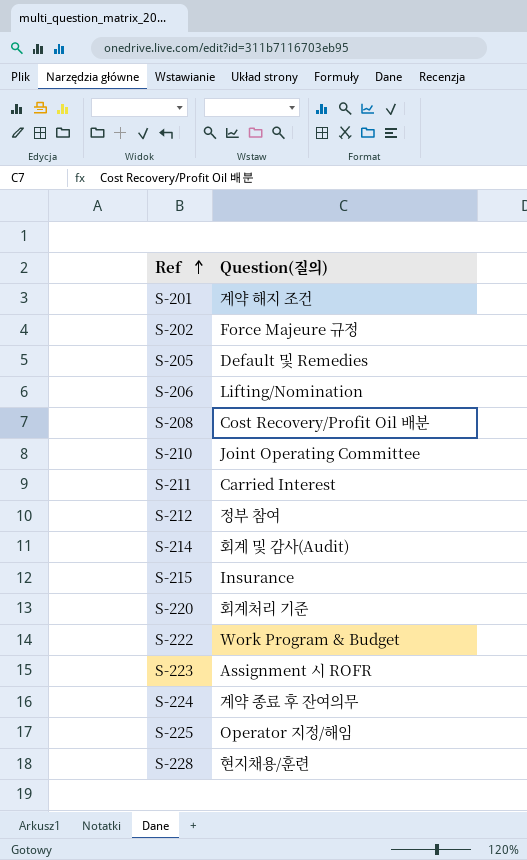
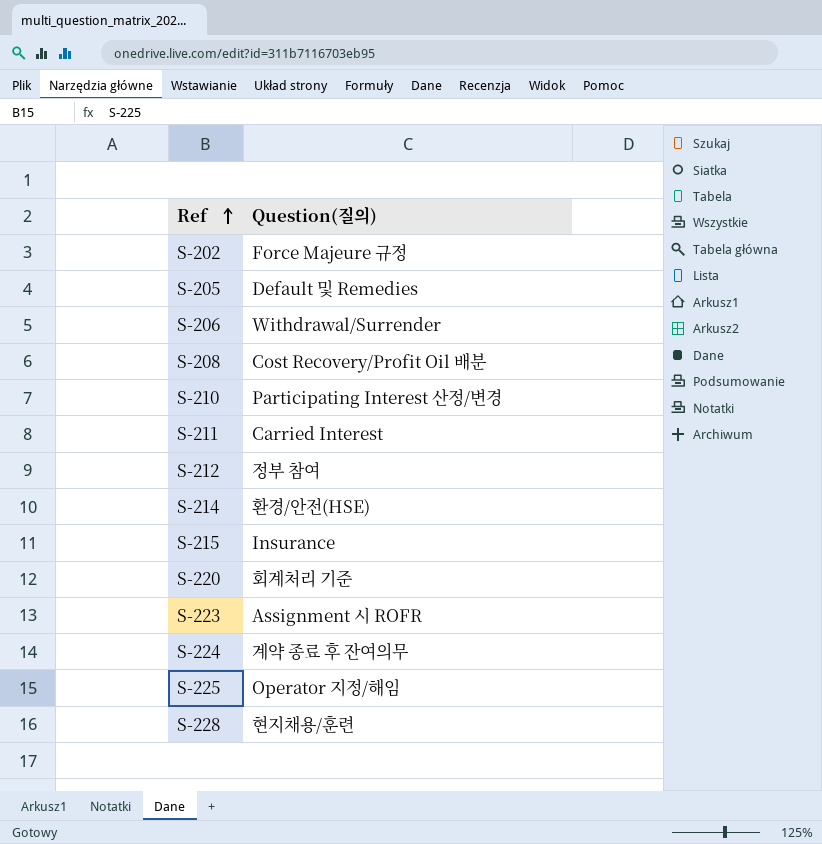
row S-201: 계약 해지 조건 -> none
row S-222: Work Program & Budget -> none
S-206 | Question(질의): Lifting/Nomination -> Withdrawal/Surrender
S-210 | Question(질의): Joint Operating Committee -> Participating Interest 산정/변경
S-214 | Question(질의): 회계 및 감사(Audit) -> 환경/안전(HSE)

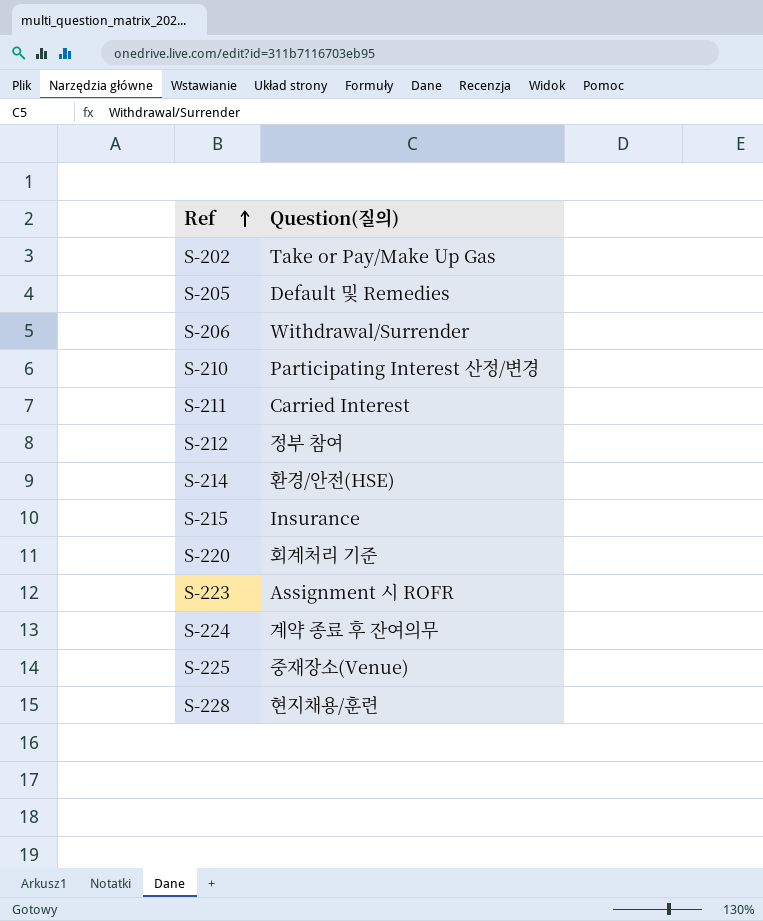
row S-208: Cost Recovery/Profit Oil 배분 -> none
S-202 | Question(질의): Force Majeure 규정 -> Take or Pay/Make Up Gas
S-225 | Question(질의): Operator 지정/해임 -> 중재장소(Venue)

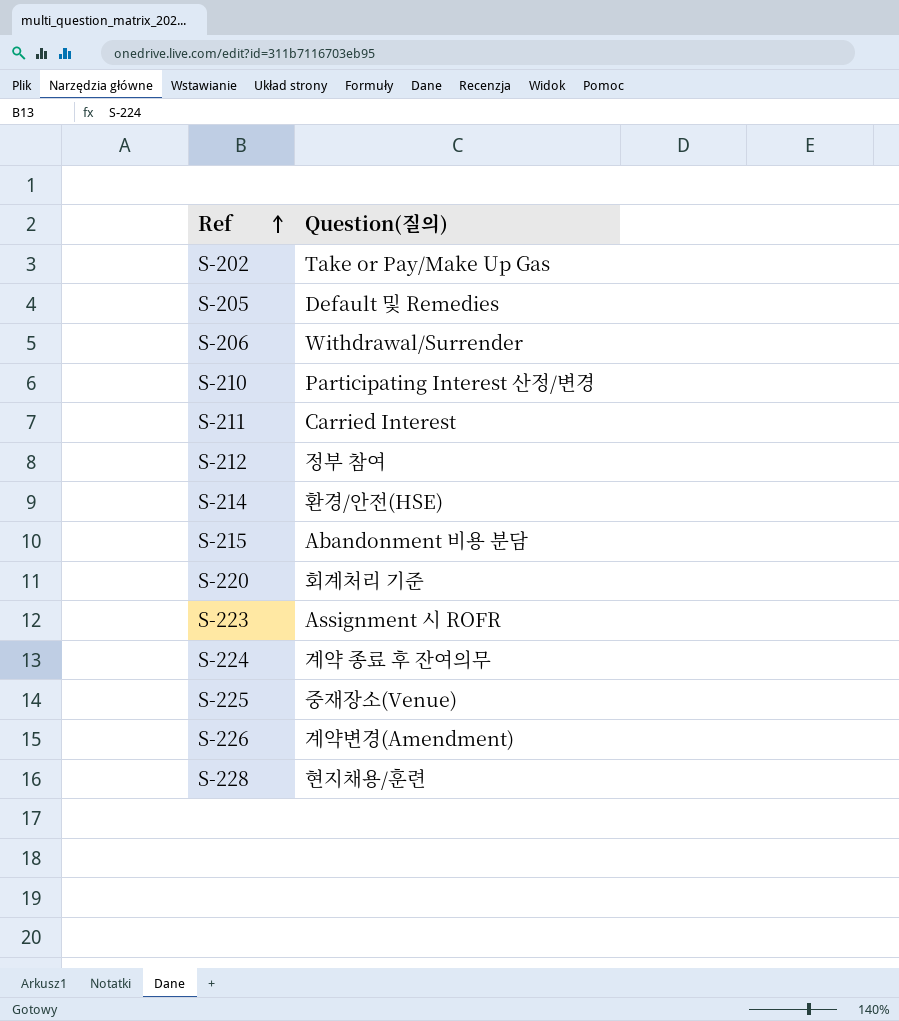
S-215 | Question(질의): Insurance -> Abandonment 비용 분담
row S-226: none -> 계약변경(Amendment)

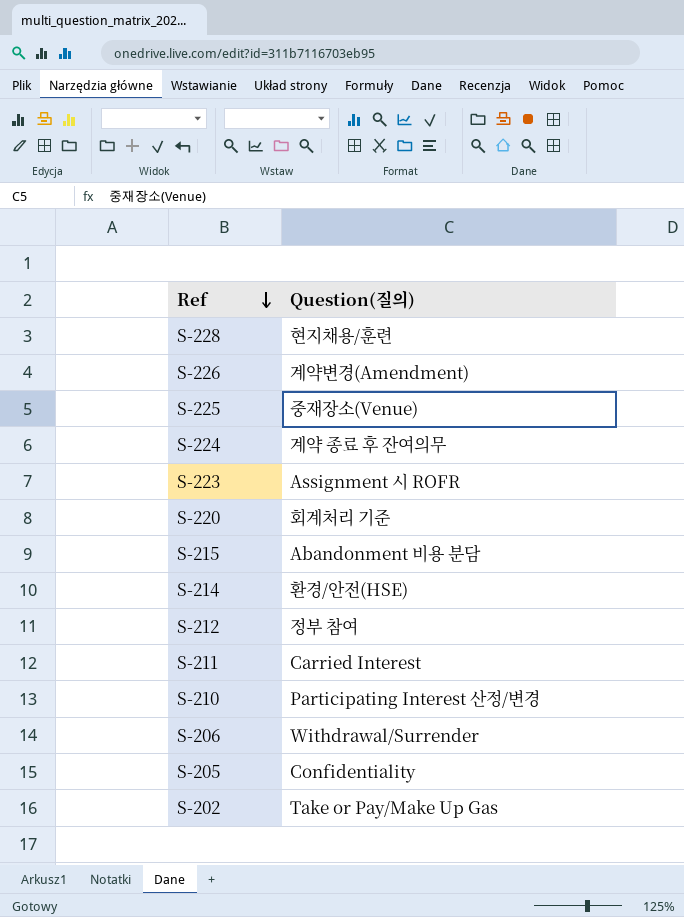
row order: Ref ascending -> Ref descending
S-205 | Question(질의): Default 및 Remedies -> Confidentiality

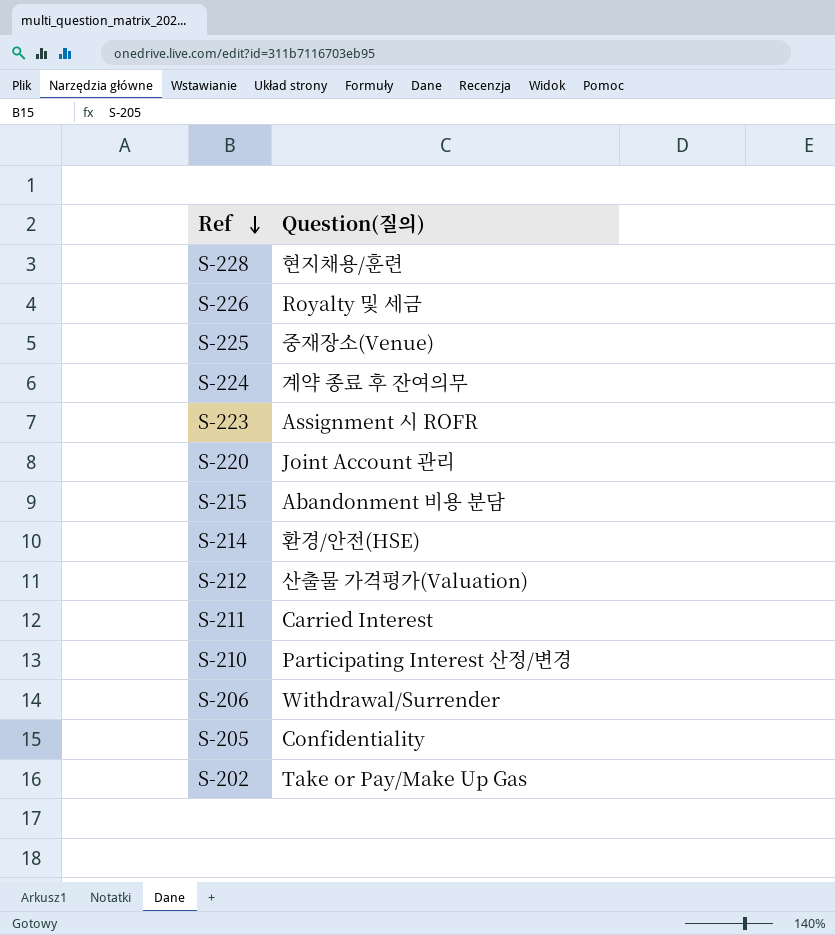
S-226 | Question(질의): 계약변경(Amendment) -> Royalty 및 세금
S-220 | Question(질의): 회계처리 기준 -> Joint Account 관리
S-212 | Question(질의): 정부 참여 -> 산출물 가격평가(Valuation)

